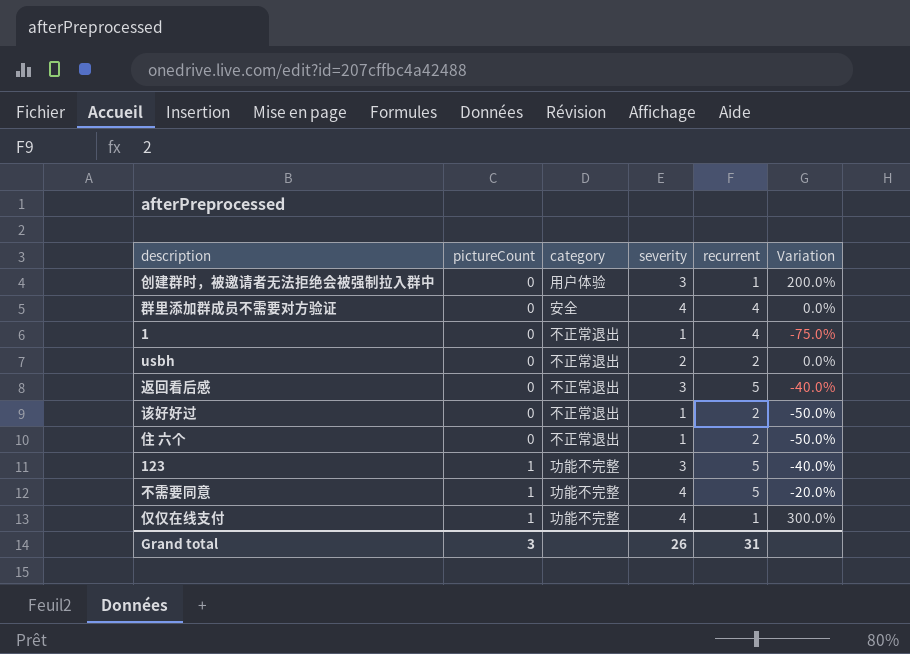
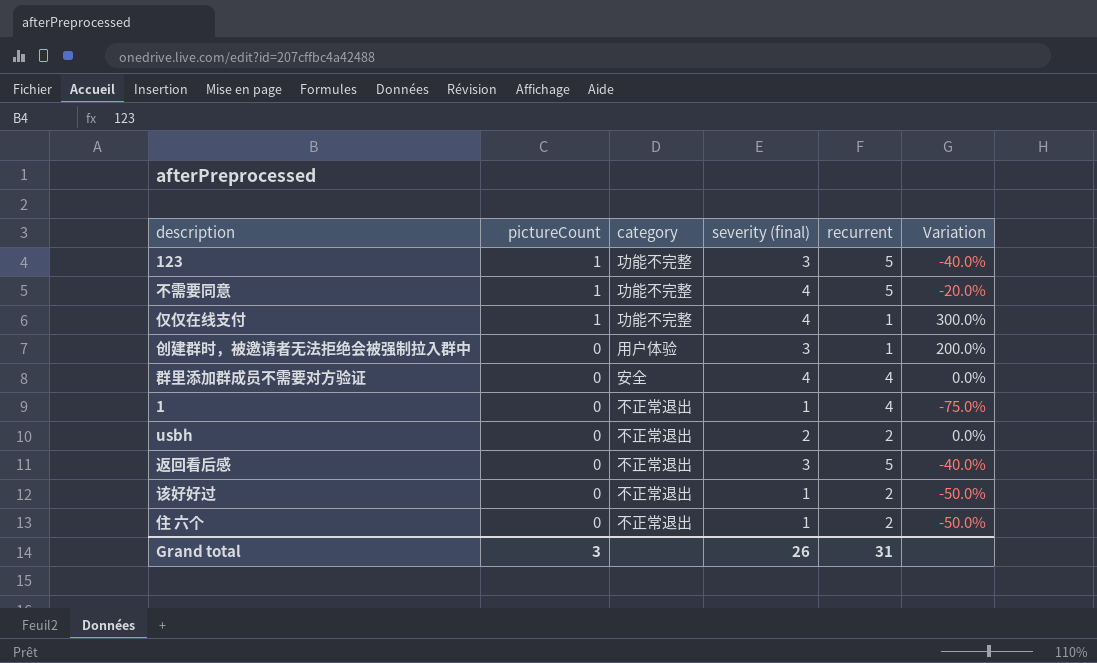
row order: pictureCount ascending -> pictureCount descending
column name: severity -> severity (final)

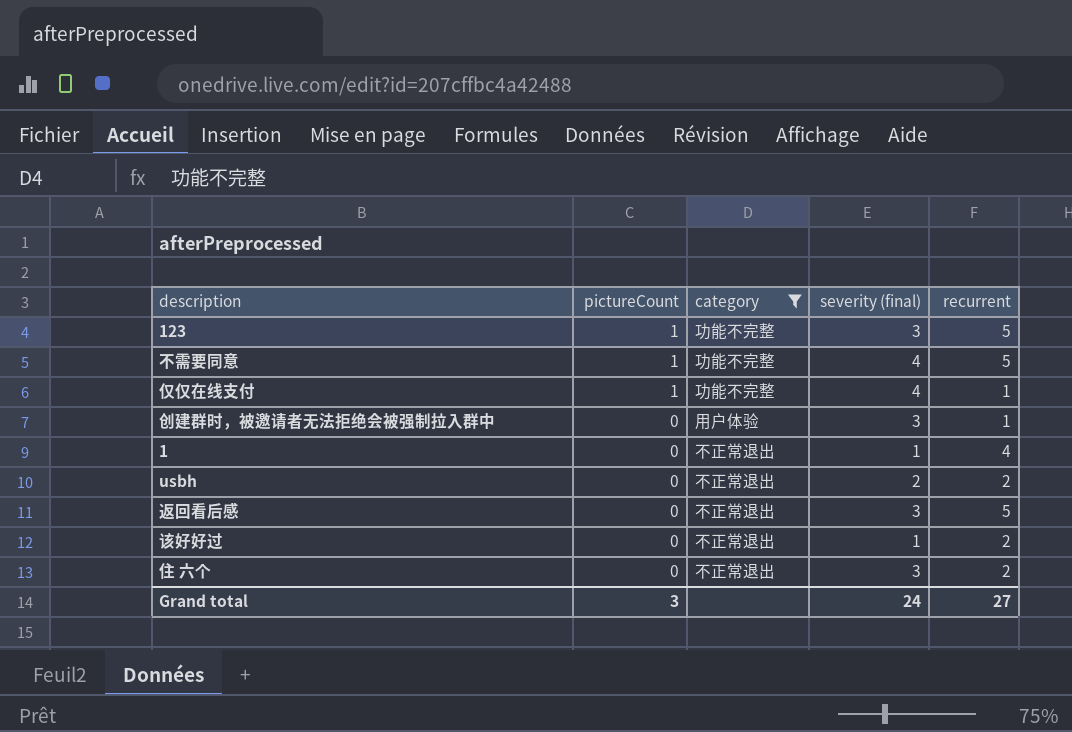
filter: none -> category != 安全
column Variation | formula: ([severity (final)] - [recurrent]) / [recurrent] -> none
住 六个 | severity (final): 1 -> 3
Grand total | severity (final): 26 -> 24
Grand total | recurrent: 31 -> 27

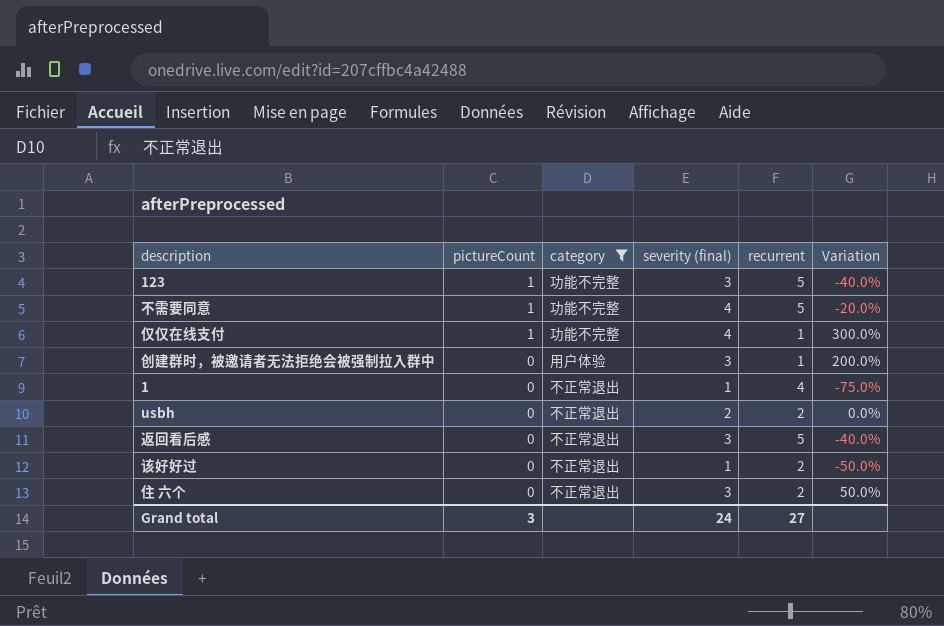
column Variation | formula: none -> ([severity (final)] - [recurrent]) / [recurrent]

